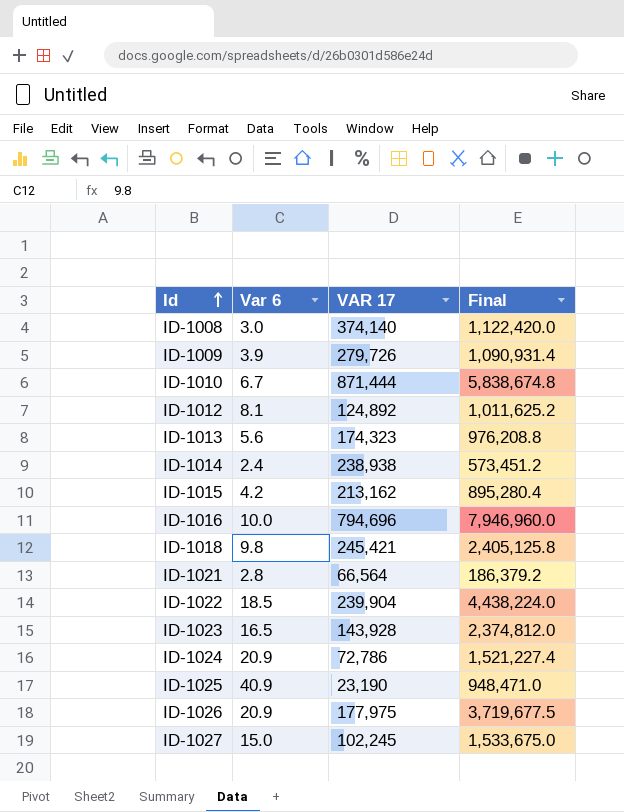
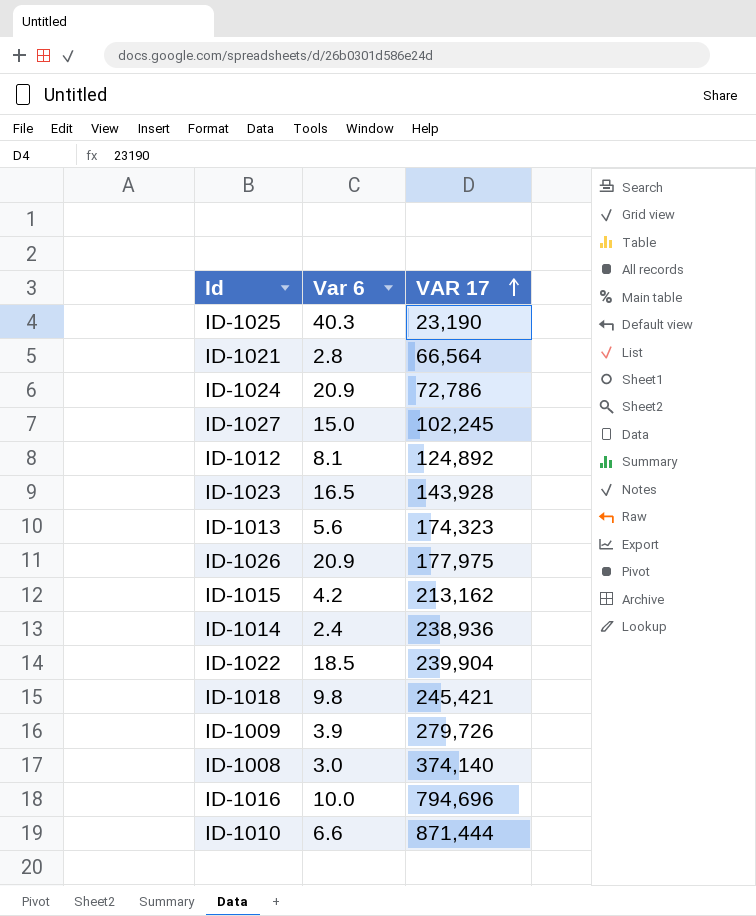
row order: Id ascending -> VAR 17 ascending
column Final | formula: [Var 6] * [VAR 17] -> none
ID-1025 | Var 6: 40.9 -> 40.3
ID-1014 | VAR 17: 238,938 -> 238,936
ID-1010 | Var 6: 6.7 -> 6.6

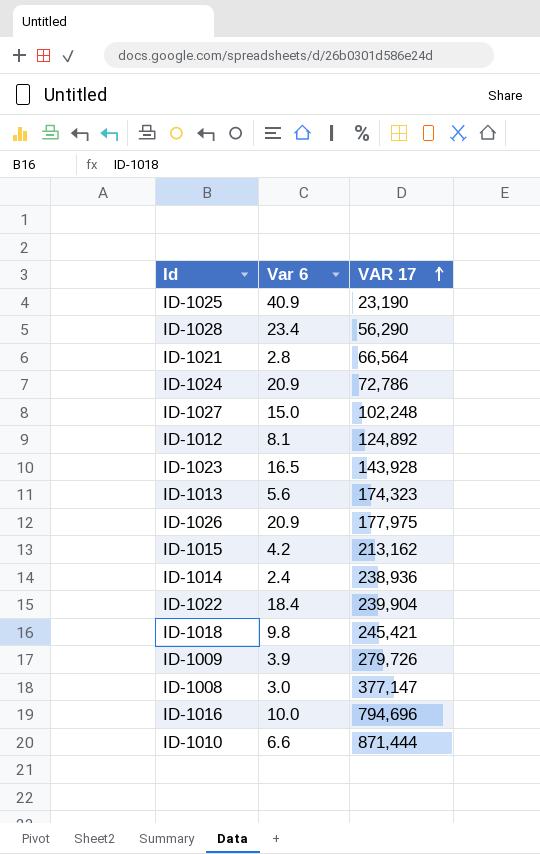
ID-1025 | Var 6: 40.3 -> 40.9
row ID-1028: none -> 23.4 | 56,290
ID-1027 | VAR 17: 102,245 -> 102,248
ID-1022 | Var 6: 18.5 -> 18.4
ID-1008 | VAR 17: 374,140 -> 377,147

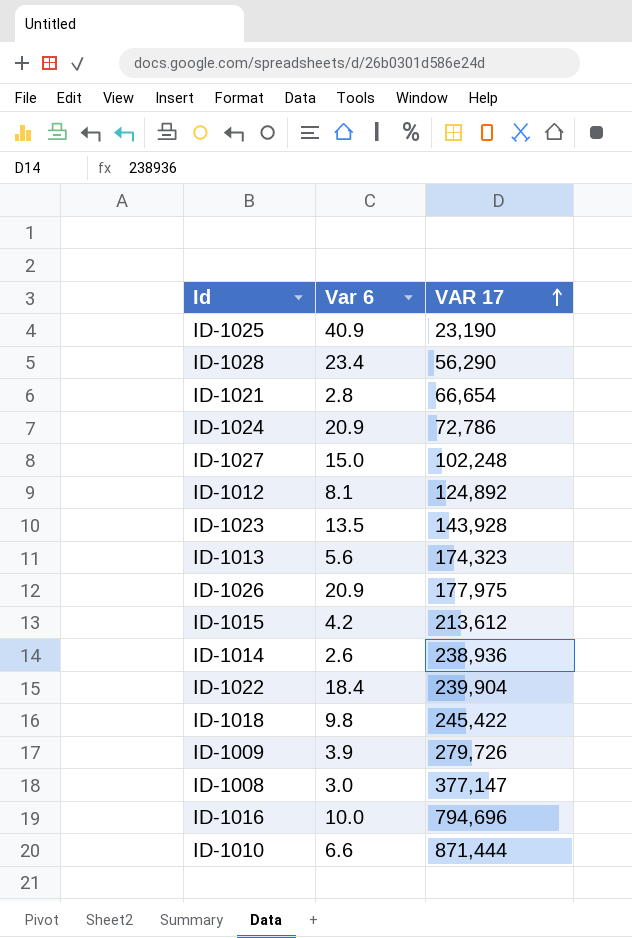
ID-1021 | VAR 17: 66,564 -> 66,654
ID-1023 | Var 6: 16.5 -> 13.5
ID-1015 | VAR 17: 213,162 -> 213,612
ID-1014 | Var 6: 2.4 -> 2.6
ID-1018 | VAR 17: 245,421 -> 245,422

